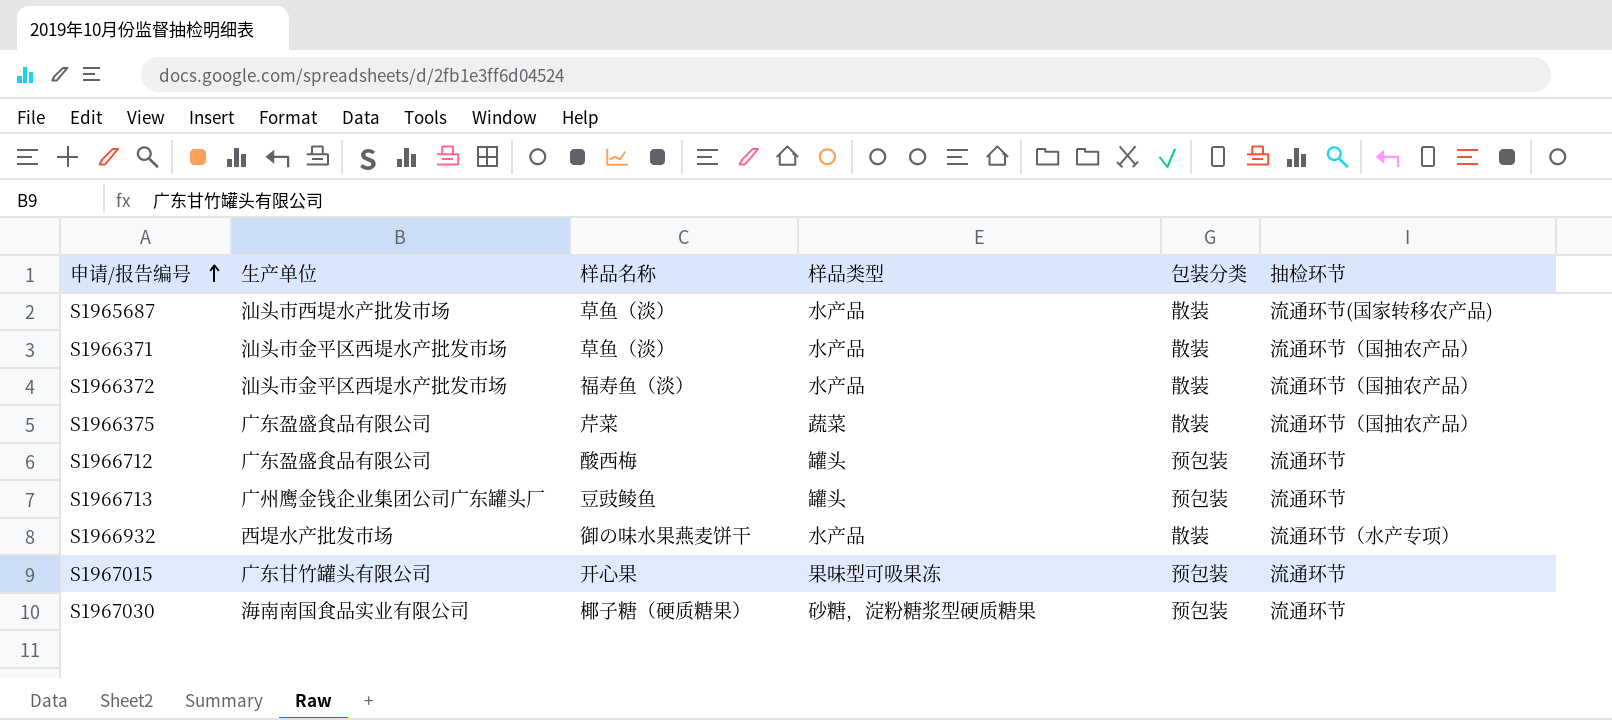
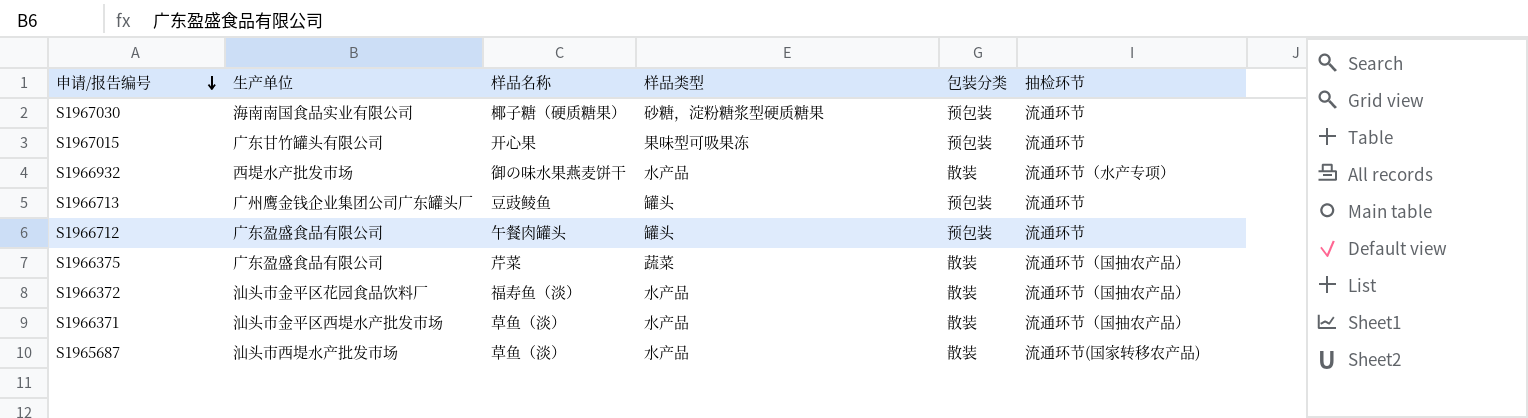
row order: 申请/报告编号 ascending -> 申请/报告编号 descending
S1966712 | 样品名称: 酸西梅 -> 午餐肉罐头
S1966372 | 生产单位: 汕头市金平区西堤水产批发市场 -> 汕头市金平区花园食品饮料厂

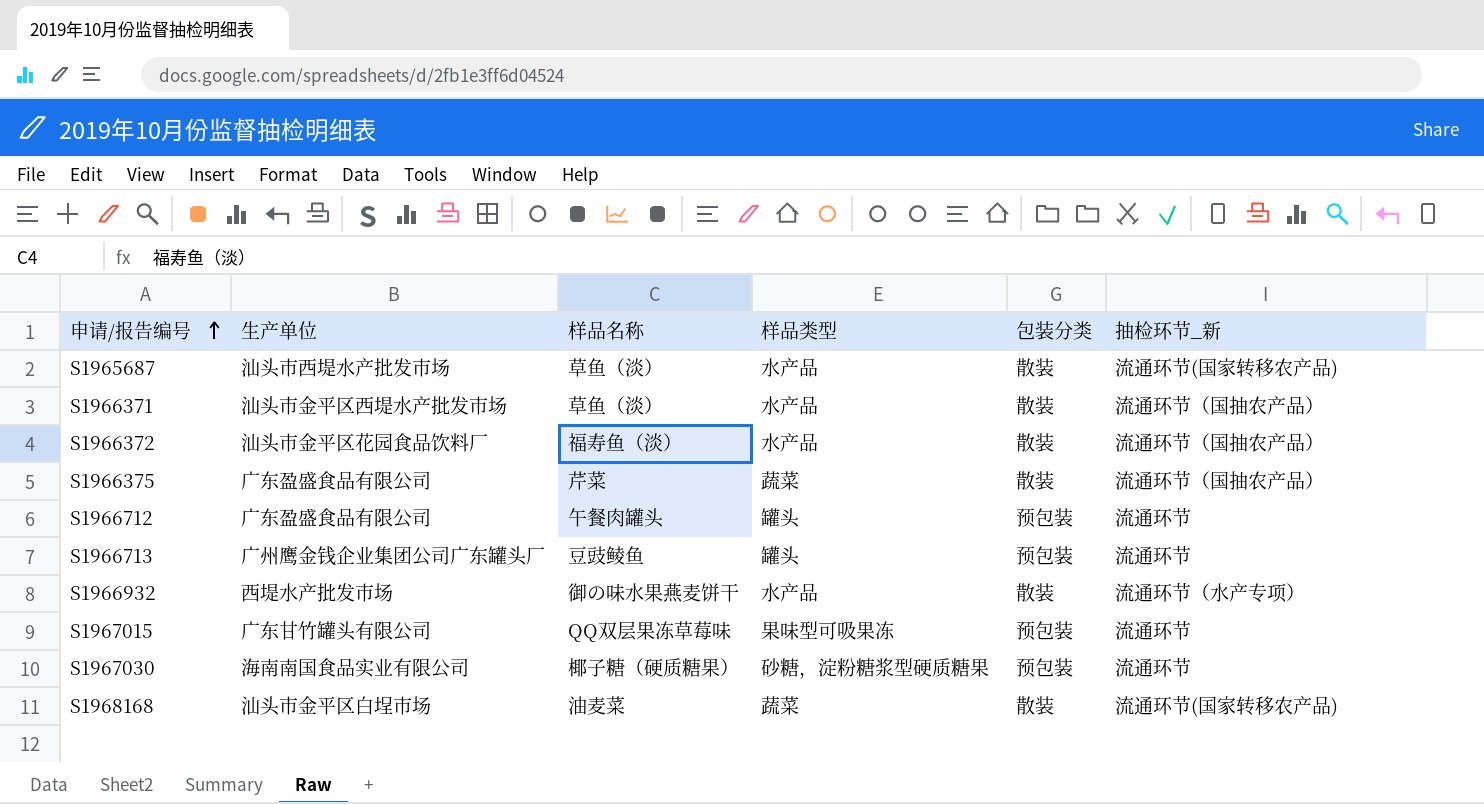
row order: 申请/报告编号 descending -> 申请/报告编号 ascending
column name: 抽检环节 -> 抽检环节_新
S1967015 | 样品名称: 开心果 -> QQ双层果冻草莓味
row S1968168: none -> 汕头市金平区白埕市场 | 油麦菜 | 蔬菜 | 散装 | 流通环节(国家转移农产品)

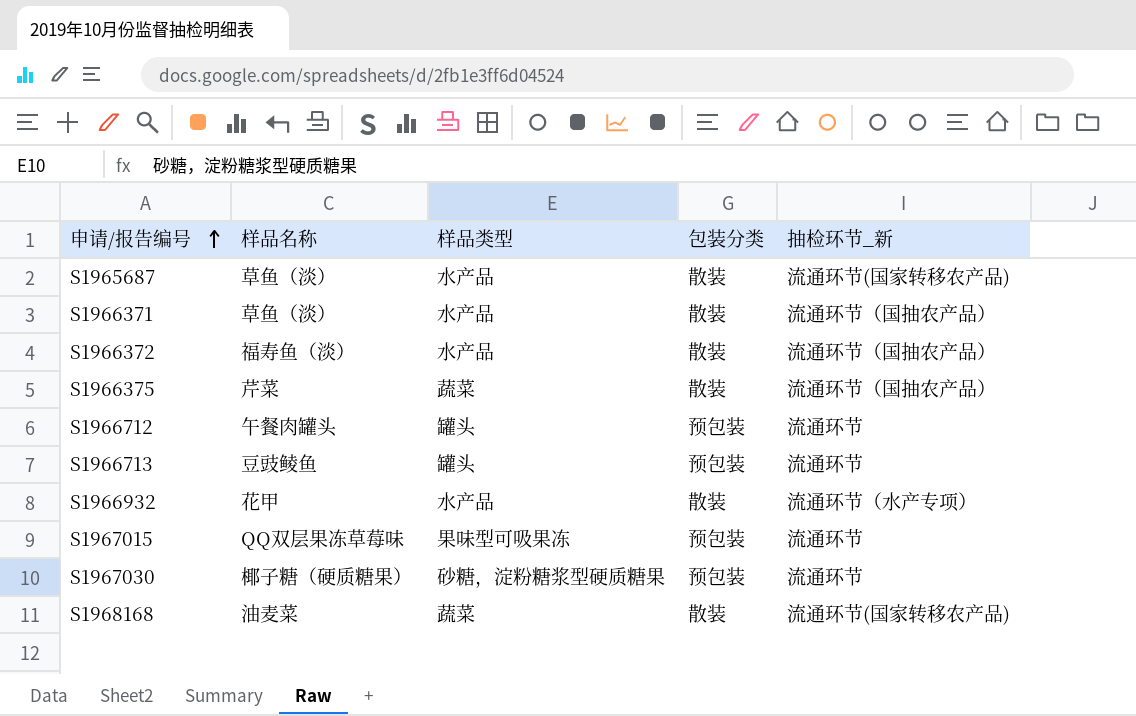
column 生产单位 | position: 2 -> none
S1966932 | 样品名称: 御の味水果燕麦饼干 -> 花甲

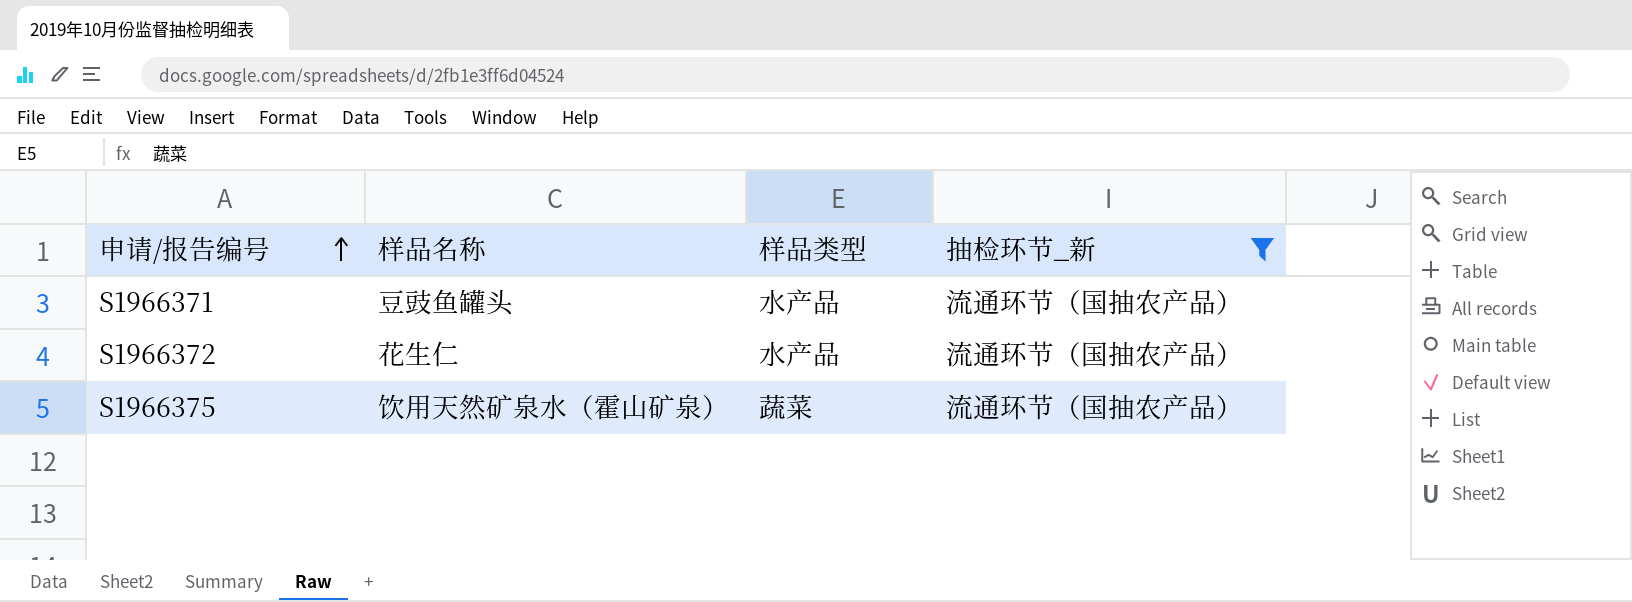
filter: none -> 抽检环节_新 = 流通环节（国抽农产品）
column 包装分类 | position: 4 -> none
S1966371 | 样品名称: 草鱼（淡） -> 豆豉鱼罐头
S1966372 | 样品名称: 福寿鱼（淡） -> 花生仁
S1966375 | 样品名称: 芹菜 -> 饮用天然矿泉水（霍山矿泉）

